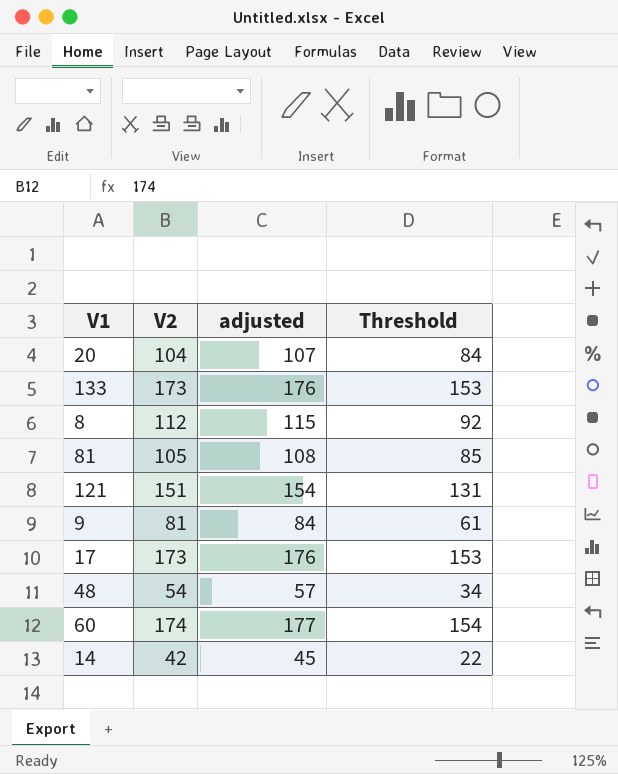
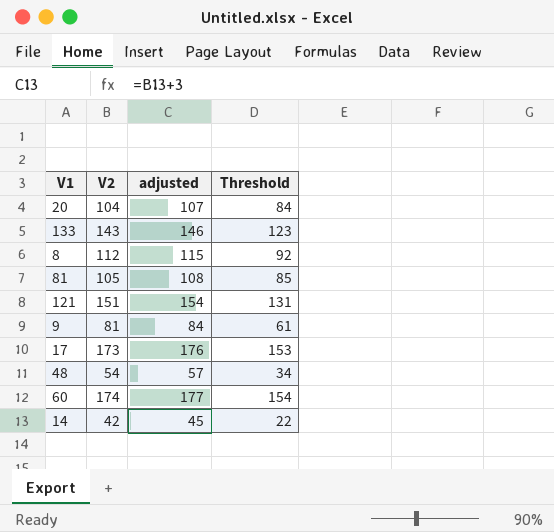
133 | V2: 173 -> 143
133 | adjusted: 176 -> 146
133 | Threshold: 153 -> 123

